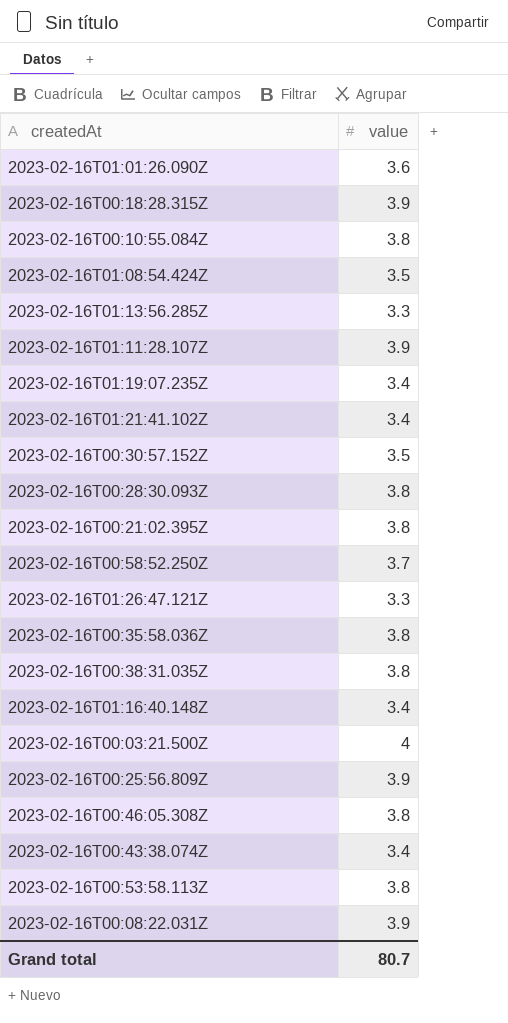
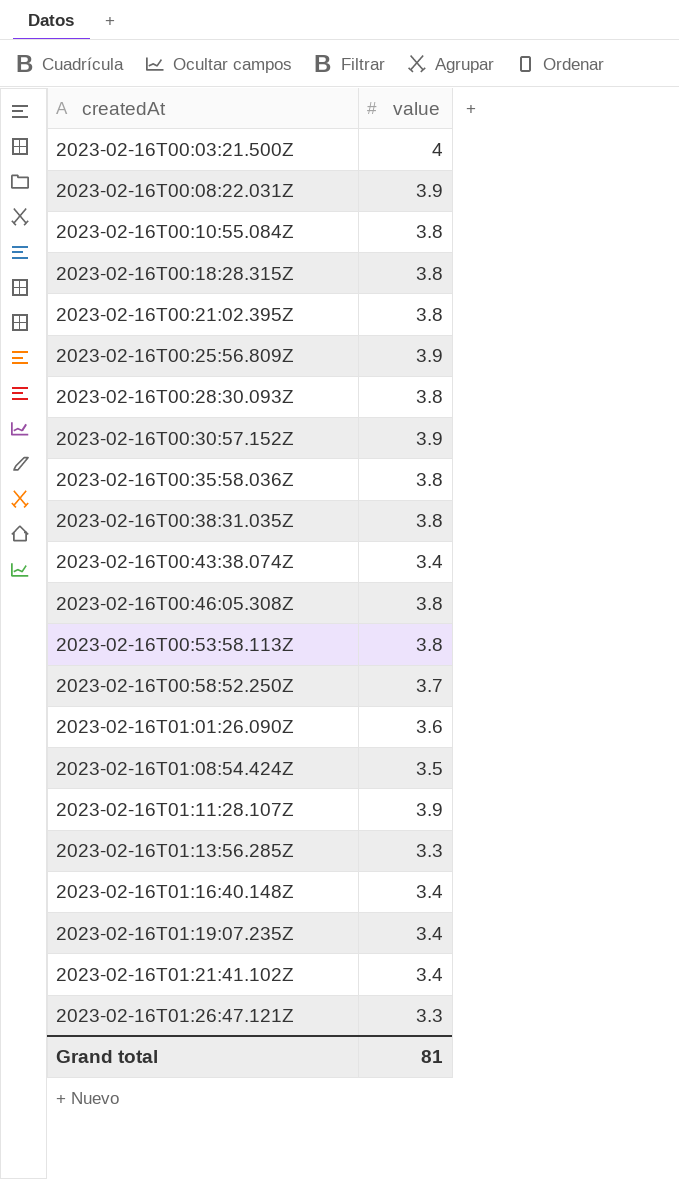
row order: none -> createdAt ascending
2023-02-16T00:18:28.315Z | value: 3.9 -> 3.8
2023-02-16T00:30:57.152Z | value: 3.5 -> 3.9
Grand total | value: 80.7 -> 81

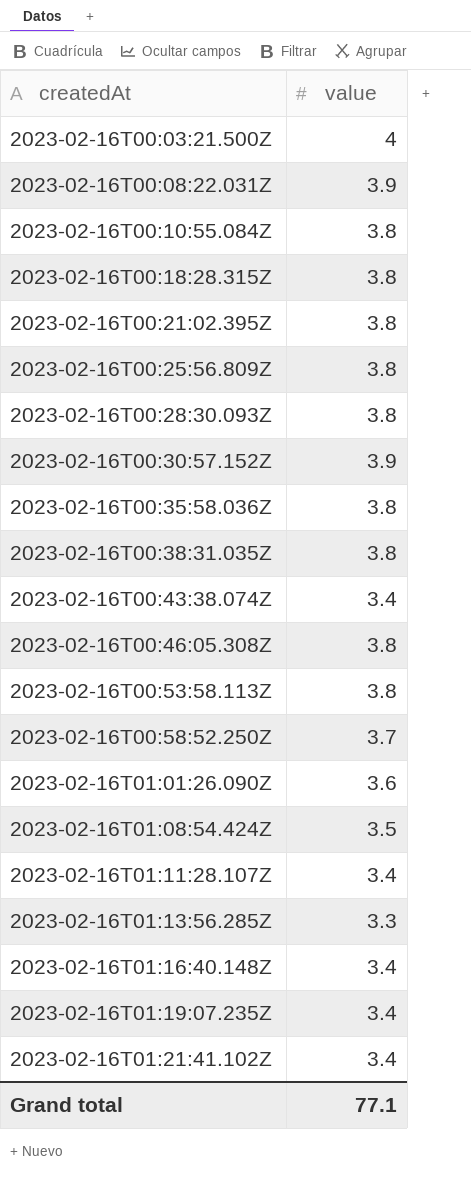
row 2023-02-16T01:26:47.121Z: 3.3 -> none
2023-02-16T00:25:56.809Z | value: 3.9 -> 3.8
2023-02-16T01:11:28.107Z | value: 3.9 -> 3.4
Grand total | value: 81 -> 77.1

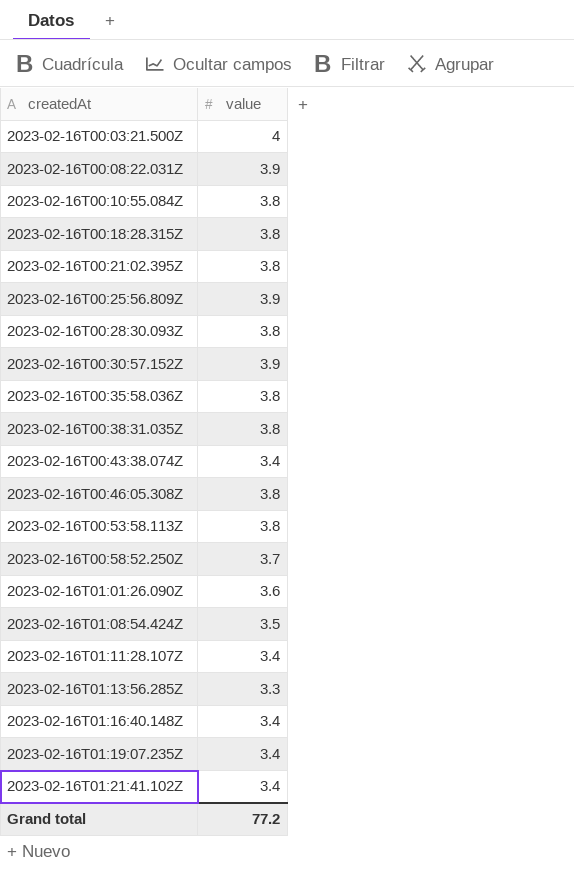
2023-02-16T00:25:56.809Z | value: 3.8 -> 3.9
Grand total | value: 77.1 -> 77.2

